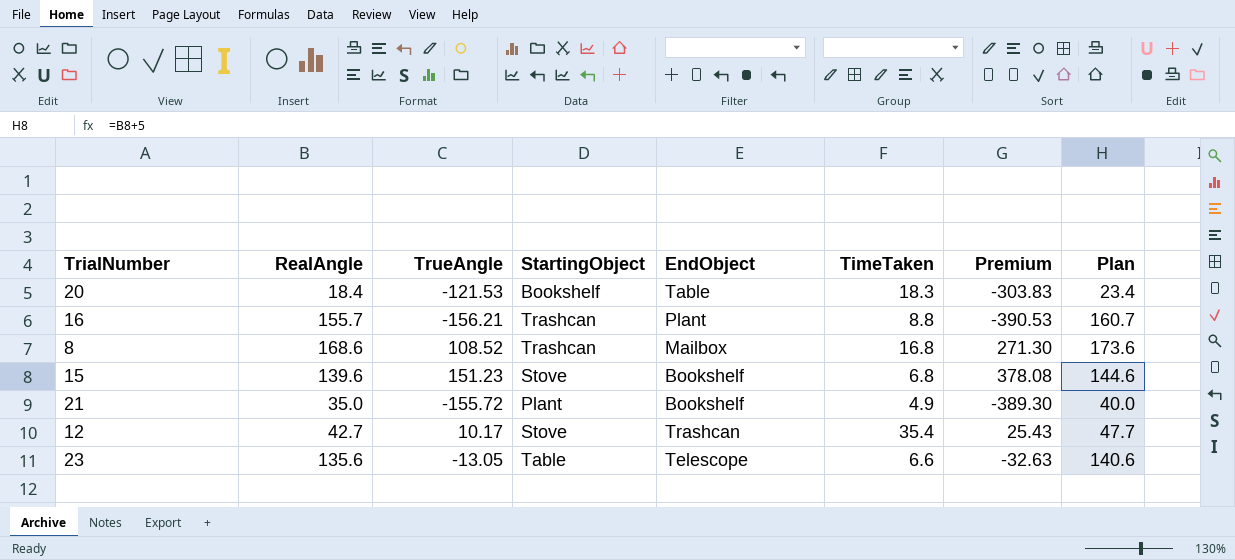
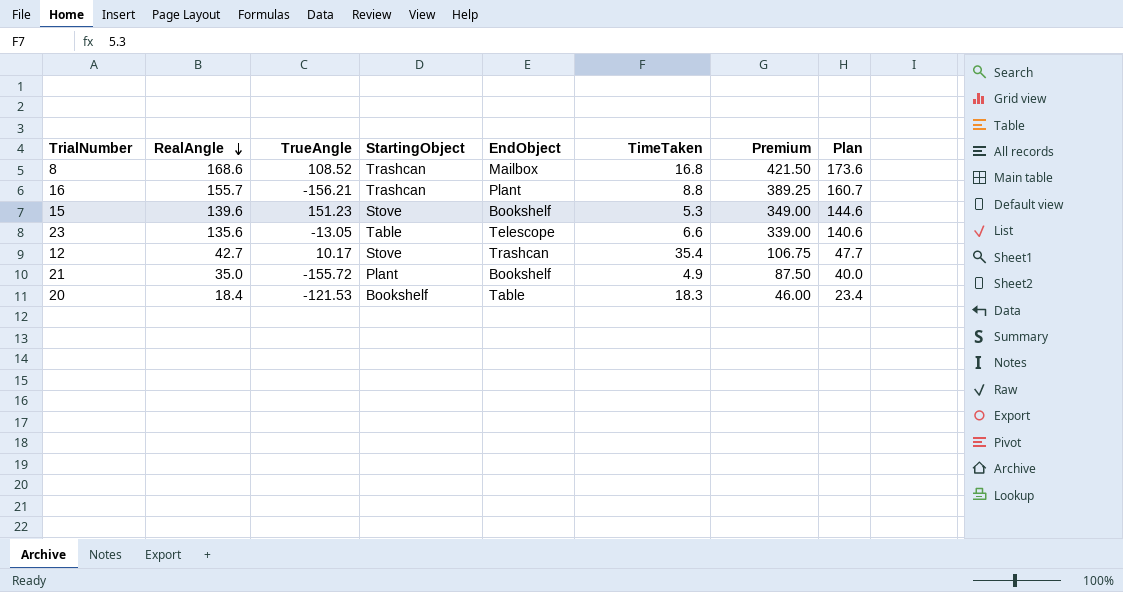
row order: none -> RealAngle descending
column Premium | formula: [TrueAngle] * 2.5 -> [RealAngle] * 2.5
15 | TimeTaken: 6.8 -> 5.3

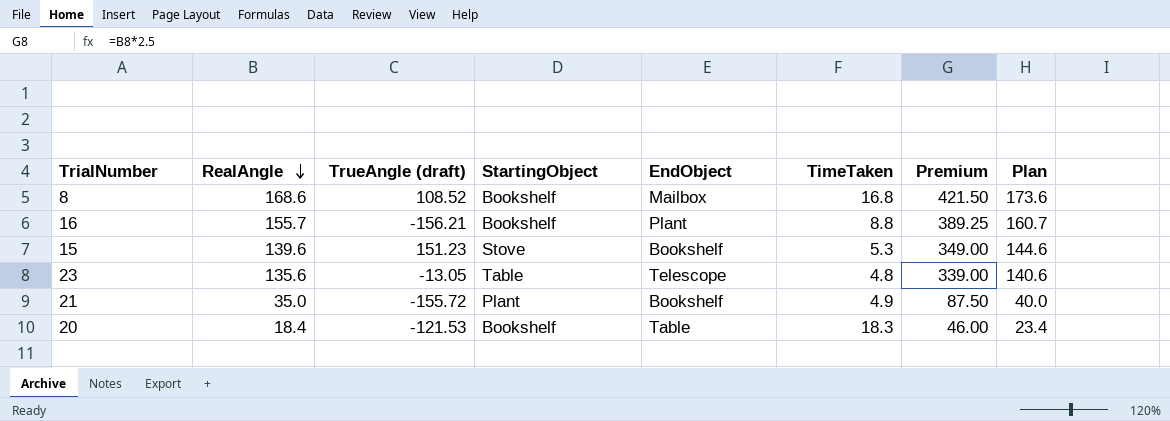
column name: TrueAngle -> TrueAngle (draft)
row 12: 42.7 | 10.17 | Stove | Trashcan | 35.4 | 106.75 | 47.7 -> none
8 | StartingObject: Trashcan -> Bookshelf
16 | StartingObject: Trashcan -> Bookshelf
23 | TimeTaken: 6.6 -> 4.8

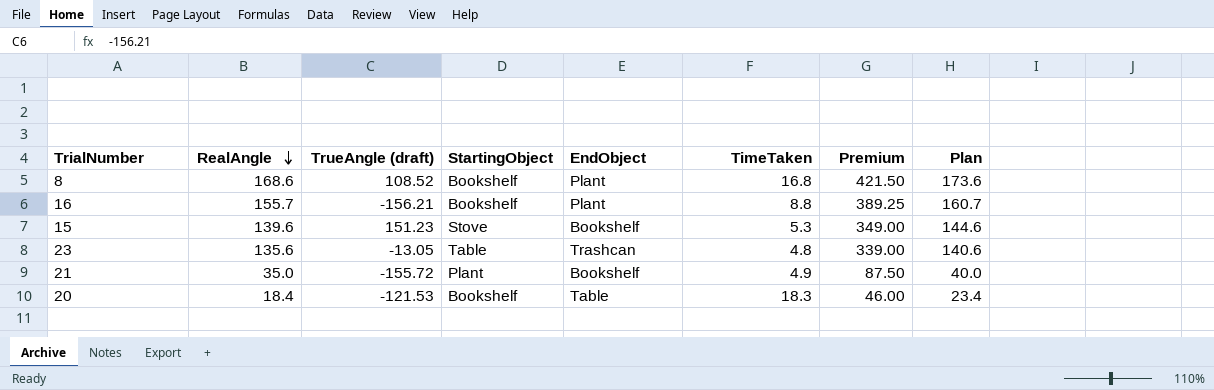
8 | EndObject: Mailbox -> Plant
23 | EndObject: Telescope -> Trashcan

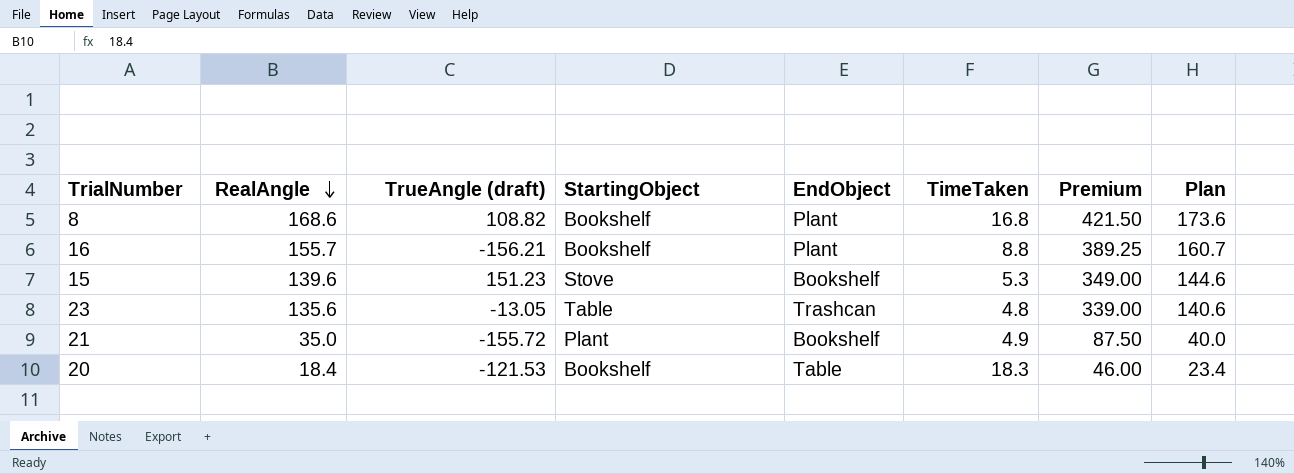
8 | TrueAngle (draft): 108.52 -> 108.82

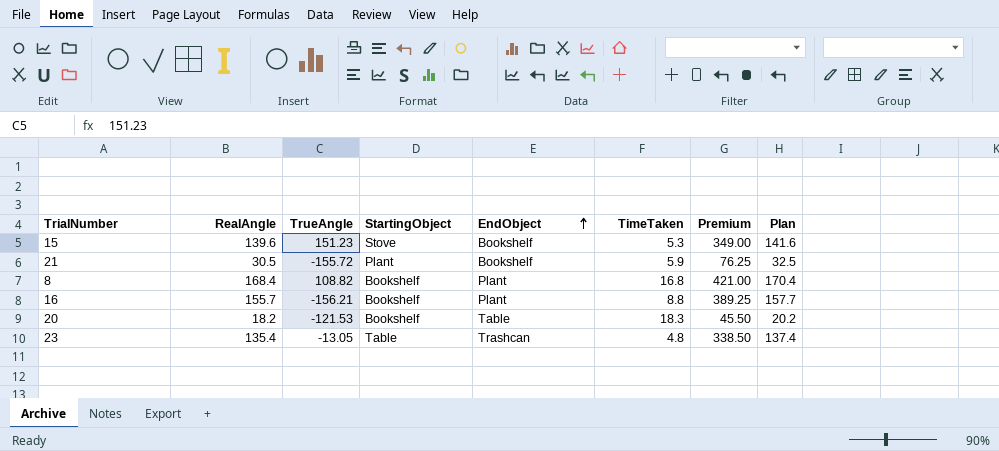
row order: RealAngle descending -> EndObject ascending
column name: TrueAngle (draft) -> TrueAngle
column Plan | formula: [RealAngle] + 5 -> [RealAngle] + 2
21 | RealAngle: 35.0 -> 30.5
21 | TimeTaken: 4.9 -> 5.9
21 | Premium: 87.50 -> 76.25
8 | RealAngle: 168.6 -> 168.4
8 | Premium: 421.50 -> 421.00
20 | RealAngle: 18.4 -> 18.2
20 | Premium: 46.00 -> 45.50
23 | RealAngle: 135.6 -> 135.4
23 | Premium: 339.00 -> 338.50

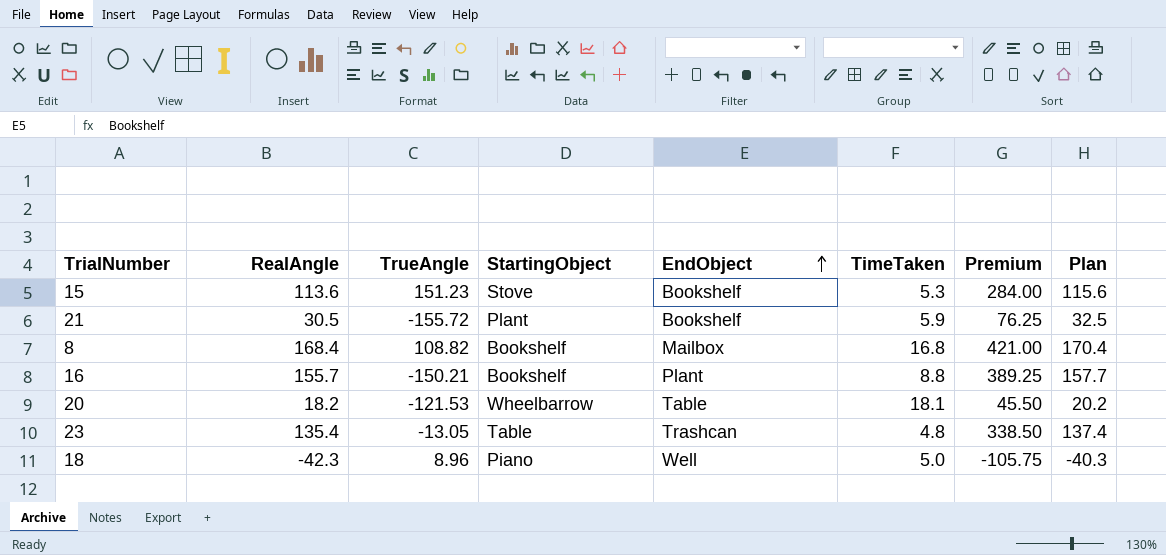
15 | RealAngle: 139.6 -> 113.6
15 | Premium: 349.00 -> 284.00
15 | Plan: 141.6 -> 115.6
8 | EndObject: Plant -> Mailbox
16 | TrueAngle: -156.21 -> -150.21
20 | StartingObject: Bookshelf -> Wheelbarrow
20 | TimeTaken: 18.3 -> 18.1
row 18: none -> -42.3 | 8.96 | Piano | Well | 5.0 | -105.75 | -40.3

